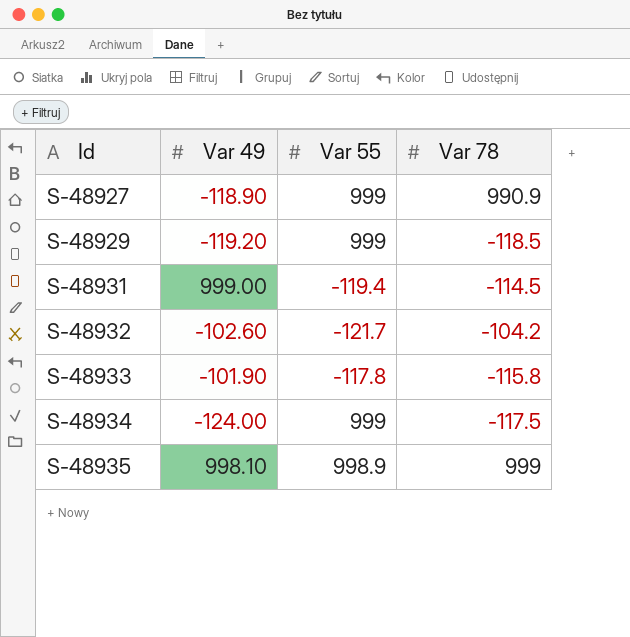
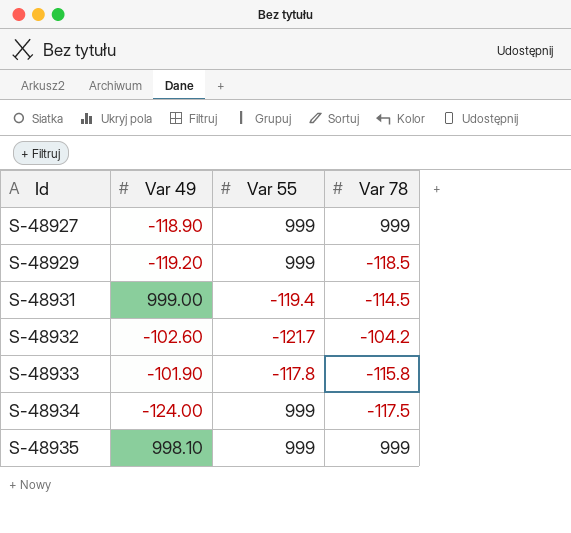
S-48927 | Var 78: 990.9 -> 999
S-48935 | Var 55: 998.9 -> 999

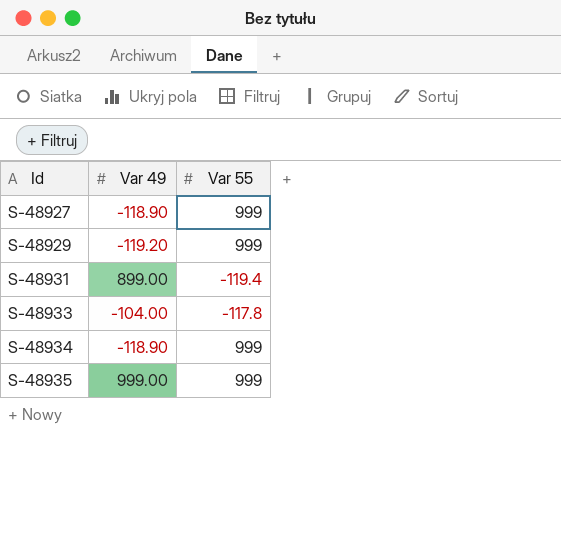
column Var 78 | position: 4 -> none
row S-48932: -102.60 | -121.7 | -104.2 -> none
S-48931 | Var 49: 999.00 -> 899.00
S-48933 | Var 49: -101.90 -> -104.00
S-48934 | Var 49: -124.00 -> -118.90
S-48935 | Var 49: 998.10 -> 999.00

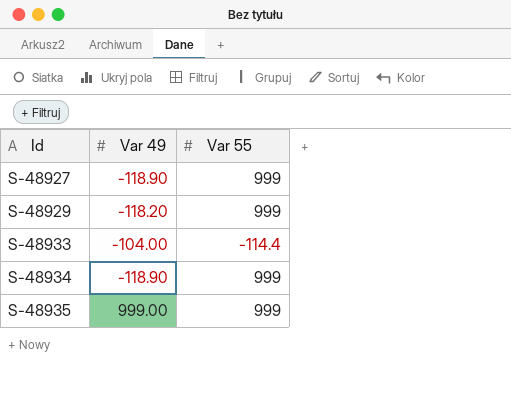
row S-48931: 899.00 | -119.4 -> none
S-48929 | Var 49: -119.20 -> -118.20
S-48933 | Var 55: -117.8 -> -114.4

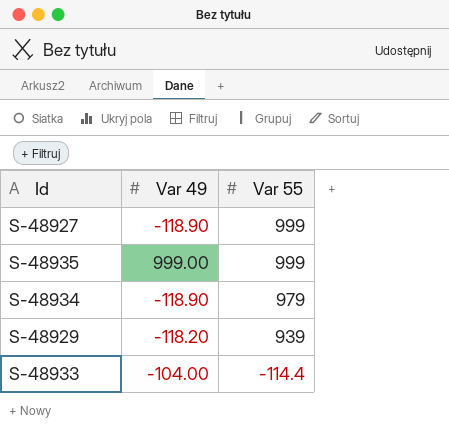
row order: Id ascending -> Var 55 descending
S-48934 | Var 55: 999 -> 979
S-48929 | Var 55: 999 -> 939

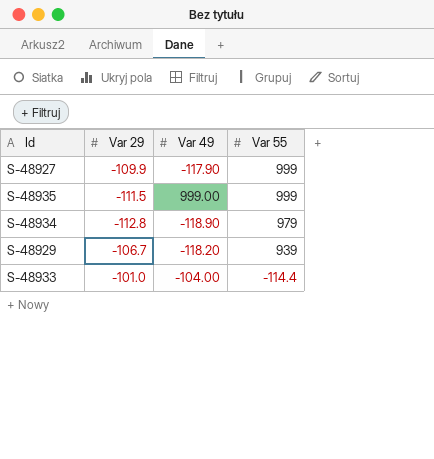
column Var 29 | position: none -> 2
S-48927 | Var 49: -118.90 -> -117.90

